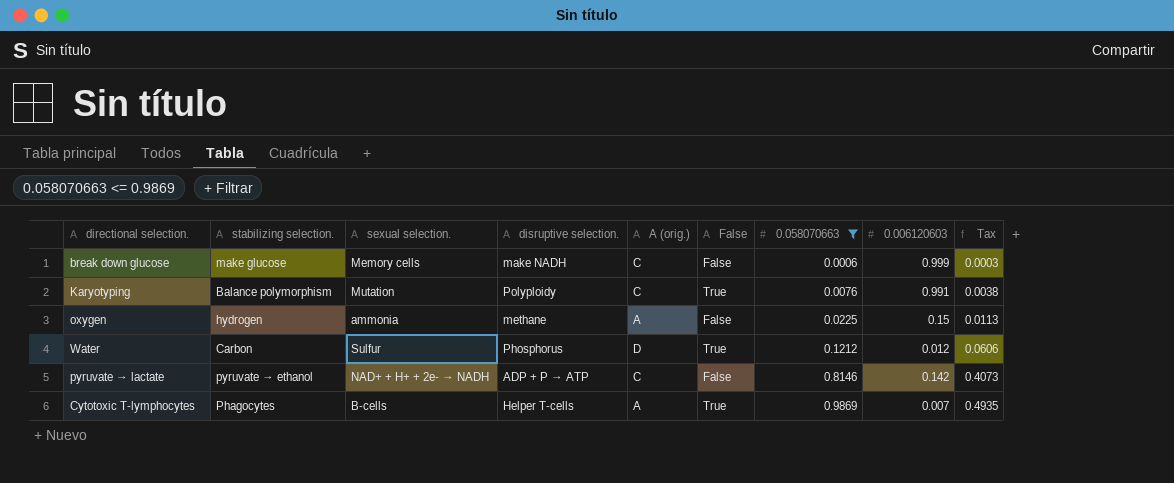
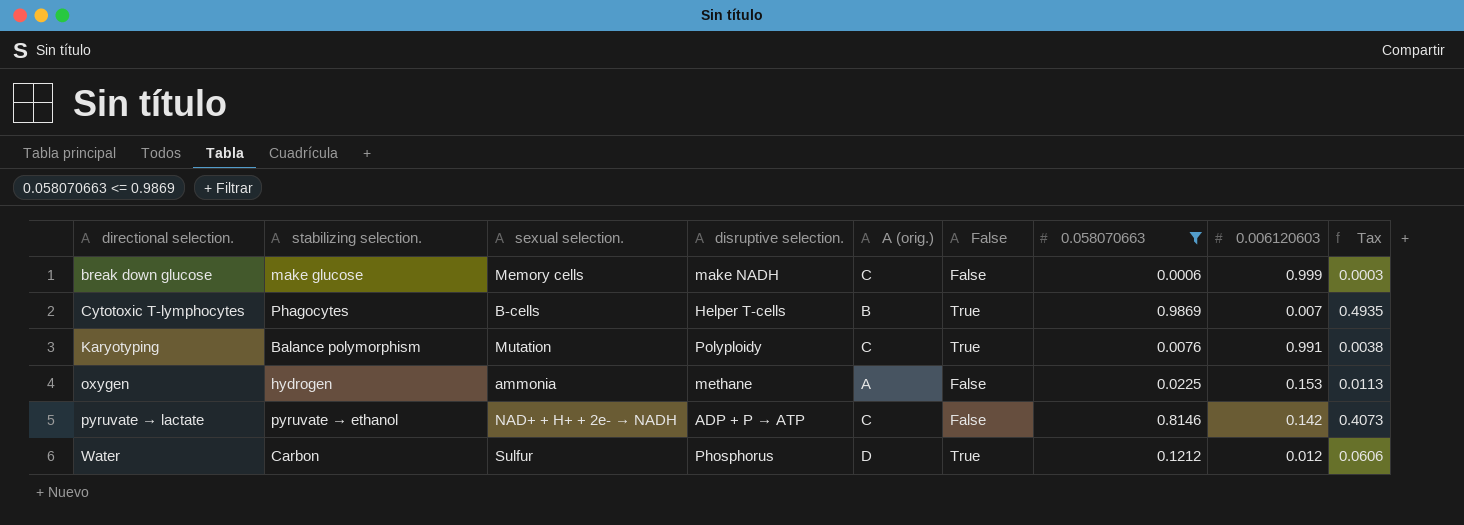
row order: 0.058070663 ascending -> directional selection. ascending
Cytotoxic T-lymphocytes | A (orig.): A -> B
oxygen | 0.006120603: 0.15 -> 0.153

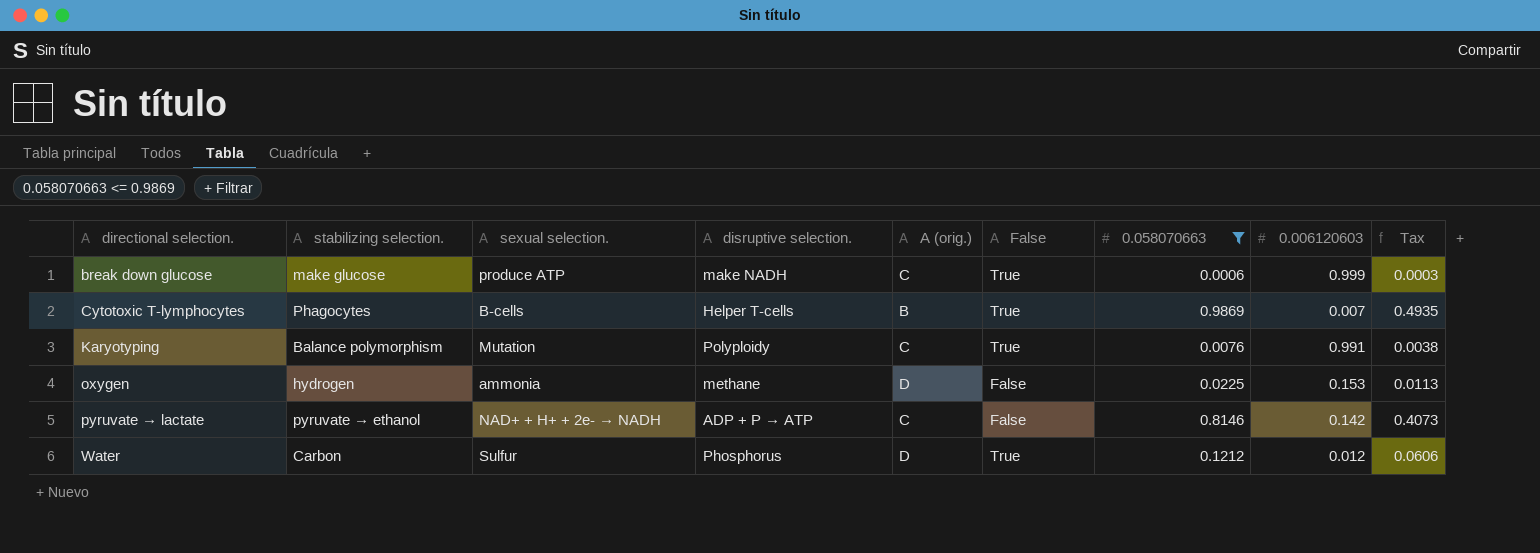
break down glucose | sexual selection.: Memory cells -> produce ATP
break down glucose | False: False -> True
oxygen | A (orig.): A -> D

